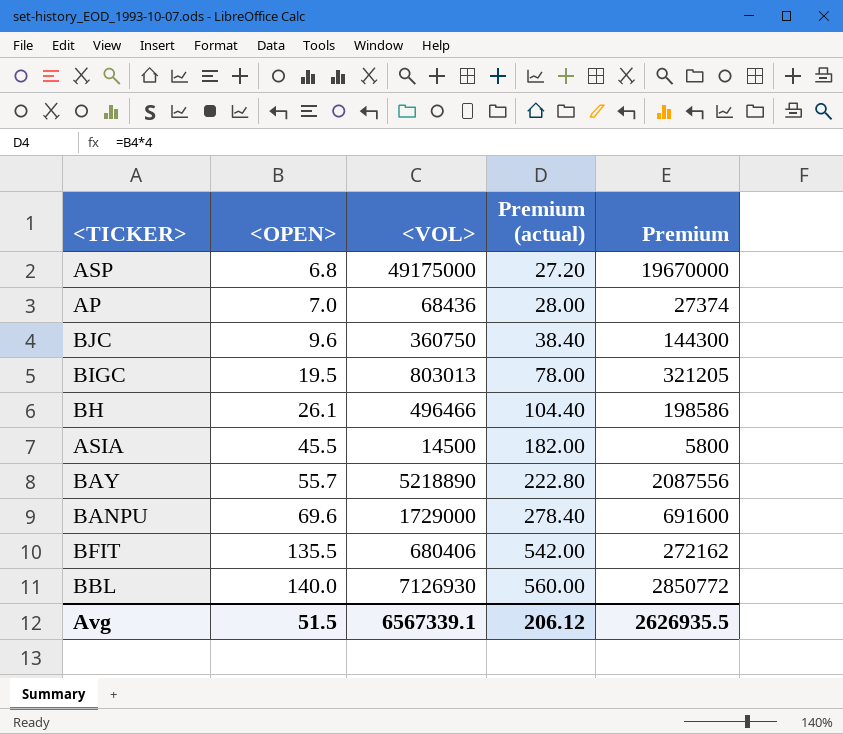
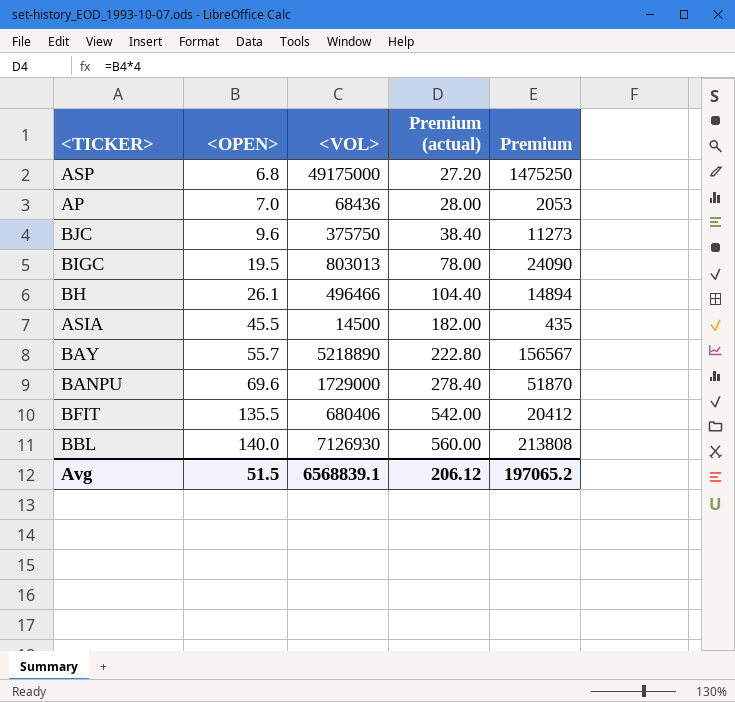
column Premium | formula: [<VOL>] * 0.4 -> [<VOL>] * 0.03
BJC | <VOL>: 360750 -> 375750
Avg | <VOL>: 6567339.1 -> 6568839.1
Avg | Premium: 2626935.5 -> 197065.2

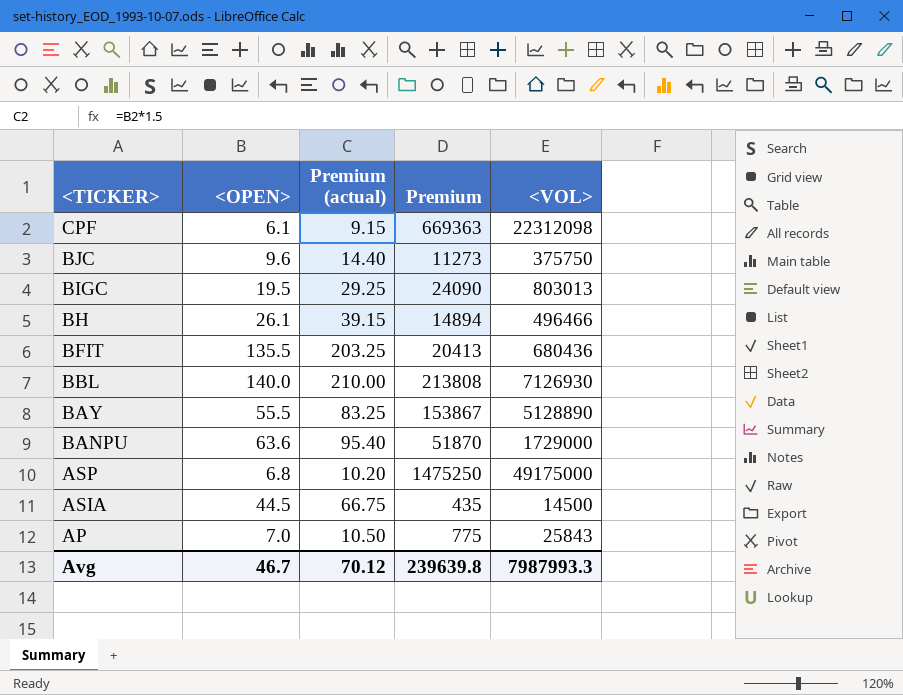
row order: <OPEN> ascending -> <TICKER> descending
column Premium (actual) | formula: [<OPEN>] * 4 -> [<OPEN>] * 1.5
column <VOL> | position: 3 -> 5
row CPF: none -> 6.1 | 9.15 | 669363 | 22312098
BFIT | Premium: 20412 -> 20413
BFIT | <VOL>: 680406 -> 680436
BAY | <OPEN>: 55.7 -> 55.5
BAY | Premium: 156567 -> 153867
BAY | <VOL>: 5218890 -> 5128890
BANPU | <OPEN>: 69.6 -> 63.6
ASIA | <OPEN>: 45.5 -> 44.5
AP | Premium: 2053 -> 775
AP | <VOL>: 68436 -> 25843
Avg | <OPEN>: 51.5 -> 46.7
Avg | Premium (actual): 206.12 -> 70.12
Avg | Premium: 197065.2 -> 239639.8
Avg | <VOL>: 6568839.1 -> 7987993.3

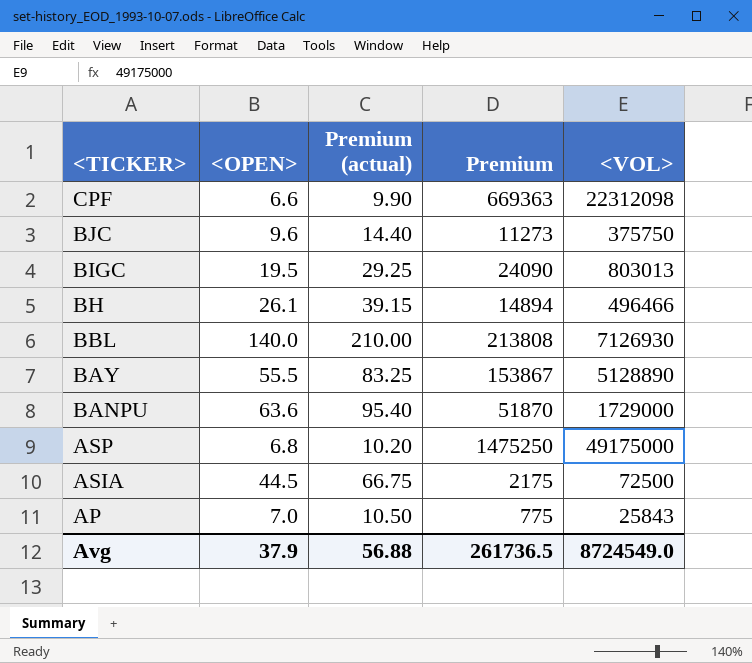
row BFIT: 135.5 | 203.25 | 20413 | 680436 -> none
CPF | <OPEN>: 6.1 -> 6.6
CPF | Premium (actual): 9.15 -> 9.90
ASIA | Premium: 435 -> 2175
ASIA | <VOL>: 14500 -> 72500
Avg | <OPEN>: 46.7 -> 37.9
Avg | Premium (actual): 70.12 -> 56.88
Avg | Premium: 239639.8 -> 261736.5
Avg | <VOL>: 7987993.3 -> 8724549.0

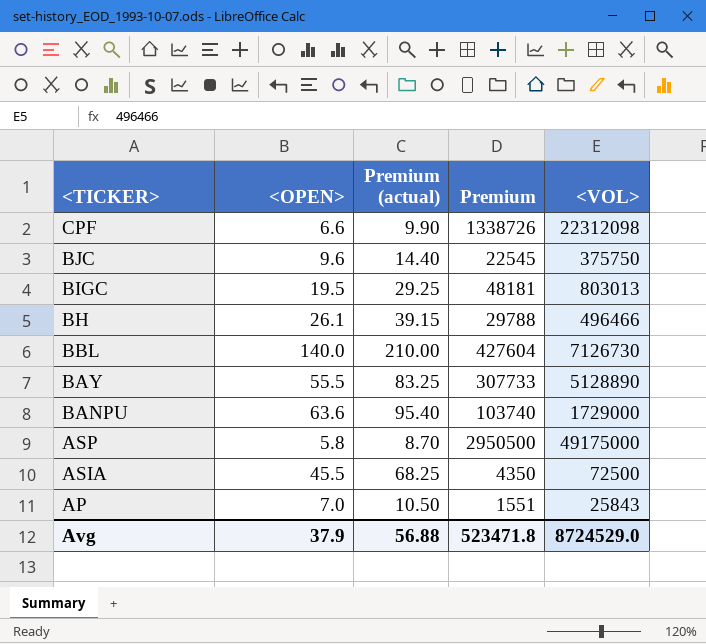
column Premium | formula: [<VOL>] * 0.03 -> [<VOL>] * 0.06
BBL | <VOL>: 7126930 -> 7126730
ASP | <OPEN>: 6.8 -> 5.8
ASP | Premium (actual): 10.20 -> 8.70
ASIA | <OPEN>: 44.5 -> 45.5
ASIA | Premium (actual): 66.75 -> 68.25
Avg | Premium: 261736.5 -> 523471.8
Avg | <VOL>: 8724549.0 -> 8724529.0

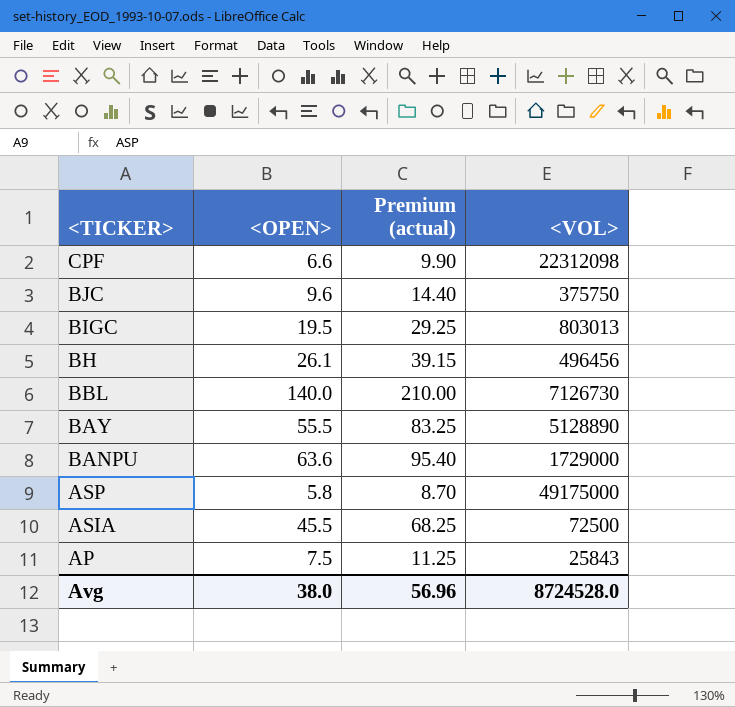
column Premium | formula: [<VOL>] * 0.06 -> none
BH | <VOL>: 496466 -> 496456
AP | <OPEN>: 7.0 -> 7.5
AP | Premium (actual): 10.50 -> 11.25
Avg | <OPEN>: 37.9 -> 38.0
Avg | Premium (actual): 56.88 -> 56.96
Avg | <VOL>: 8724529.0 -> 8724528.0

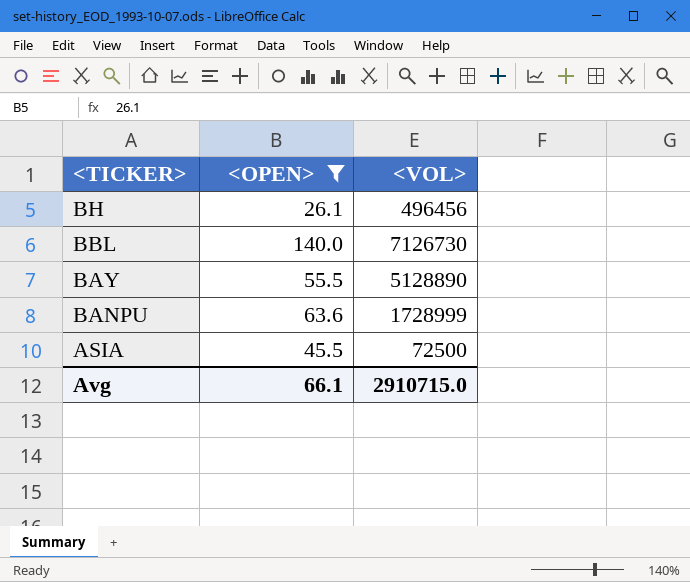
filter: none -> <OPEN> >= 26.1
column Premium (actual) | formula: [<OPEN>] * 1.5 -> none
BANPU | <VOL>: 1729000 -> 1728999
Avg | <OPEN>: 38.0 -> 66.1
Avg | <VOL>: 8724528.0 -> 2910715.0

